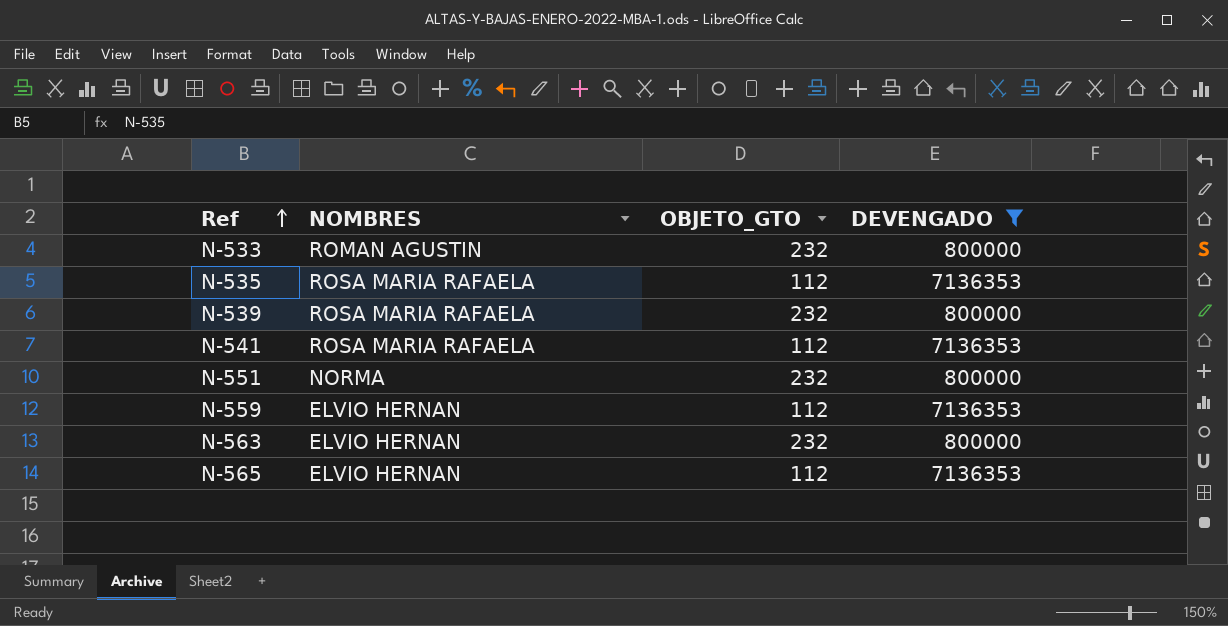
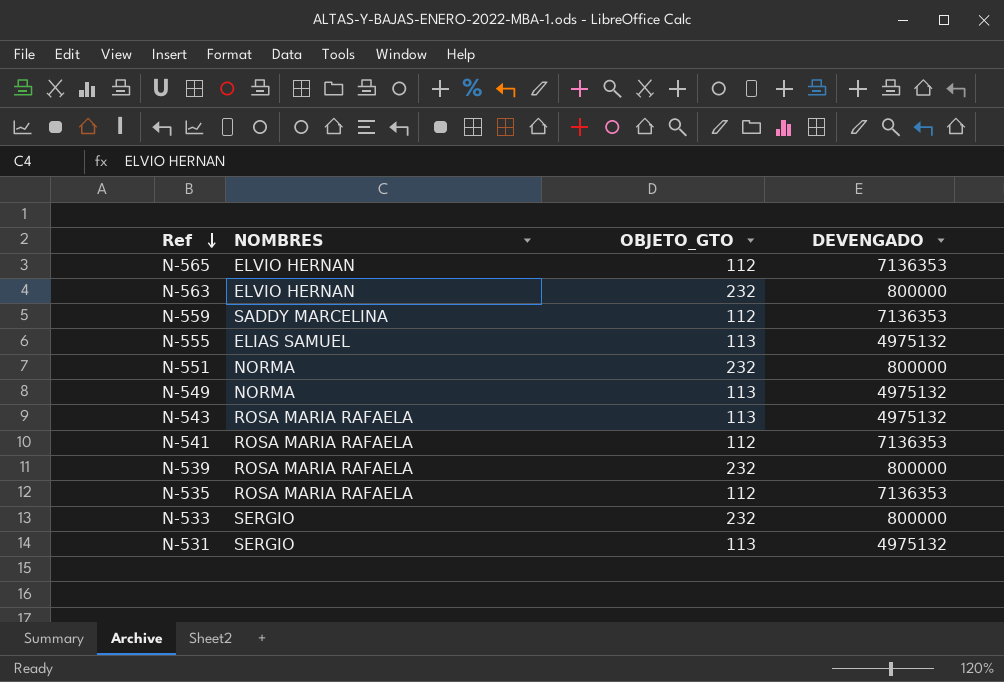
filter: DEVENGADO != 4975132 -> none
row order: Ref ascending -> Ref descending
N-559 | NOMBRES: ELVIO HERNAN -> SADDY MARCELINA
N-533 | NOMBRES: ROMAN AGUSTIN -> SERGIO

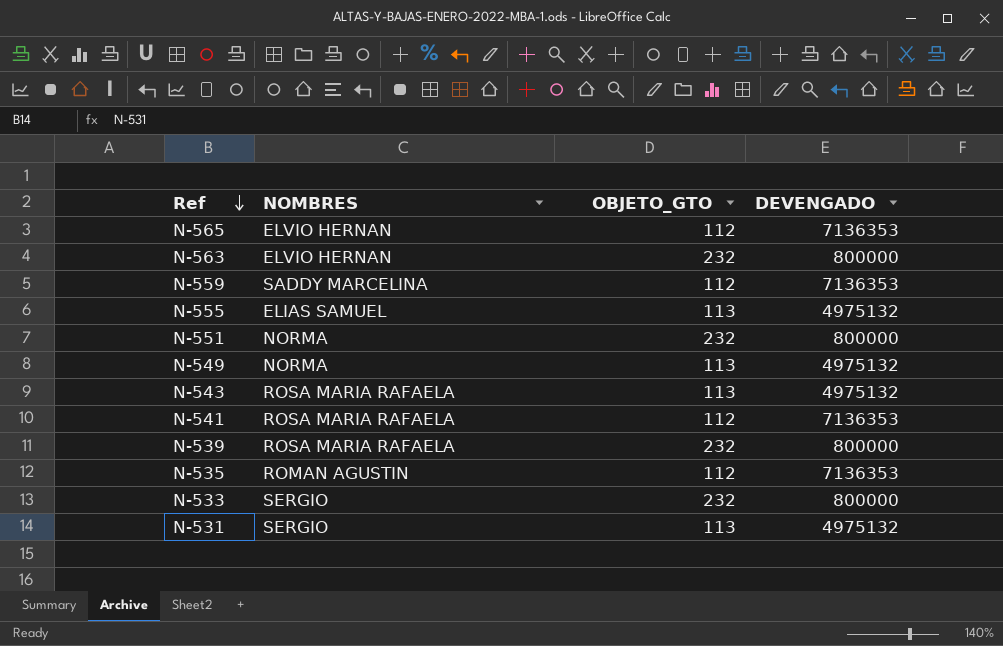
N-535 | NOMBRES: ROSA MARIA RAFAELA -> ROMAN AGUSTIN

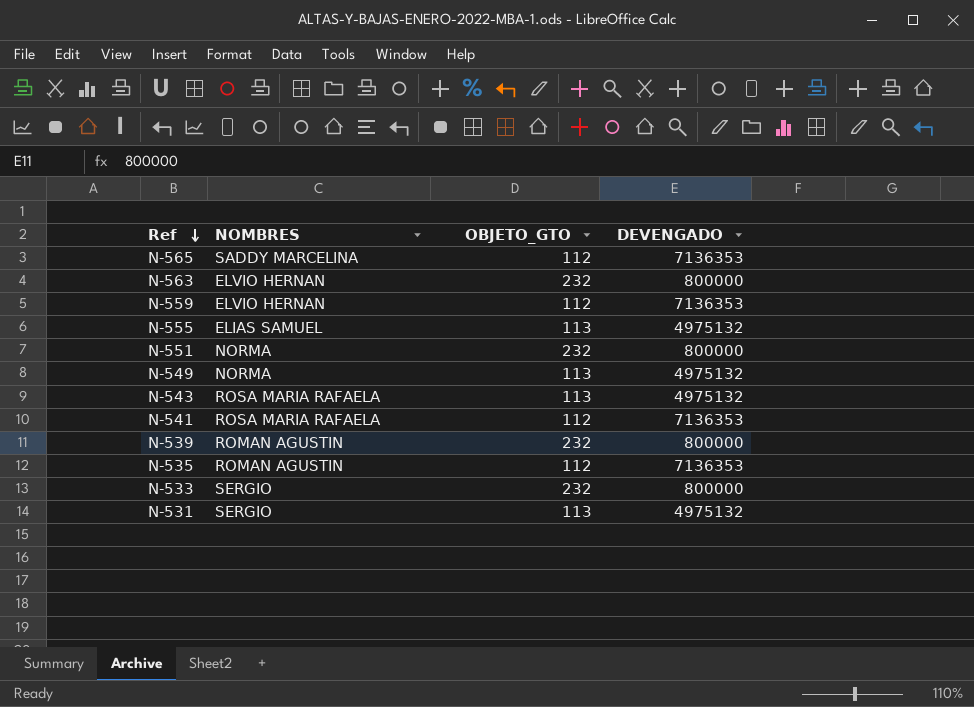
N-565 | NOMBRES: ELVIO HERNAN -> SADDY MARCELINA
N-559 | NOMBRES: SADDY MARCELINA -> ELVIO HERNAN
N-539 | NOMBRES: ROSA MARIA RAFAELA -> ROMAN AGUSTIN

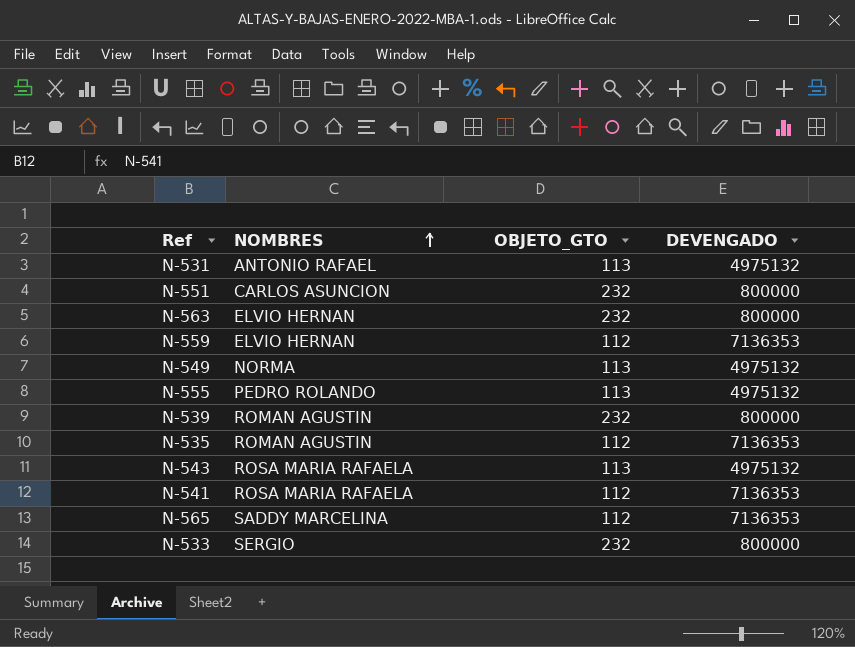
row order: Ref descending -> NOMBRES ascending
N-531 | NOMBRES: SERGIO -> ANTONIO RAFAEL
N-551 | NOMBRES: NORMA -> CARLOS ASUNCION
N-555 | NOMBRES: ELIAS SAMUEL -> PEDRO ROLANDO

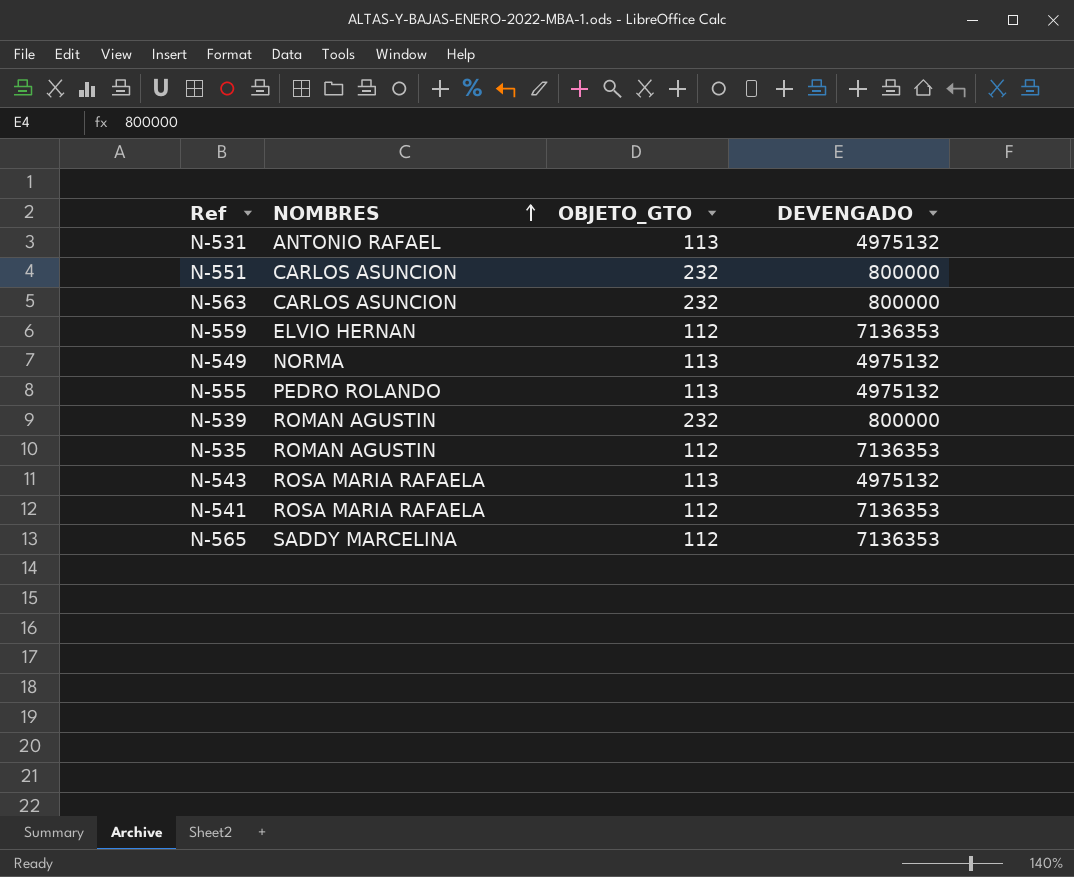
row N-533: SERGIO | 232 | 800000 -> none
N-563 | NOMBRES: ELVIO HERNAN -> CARLOS ASUNCION

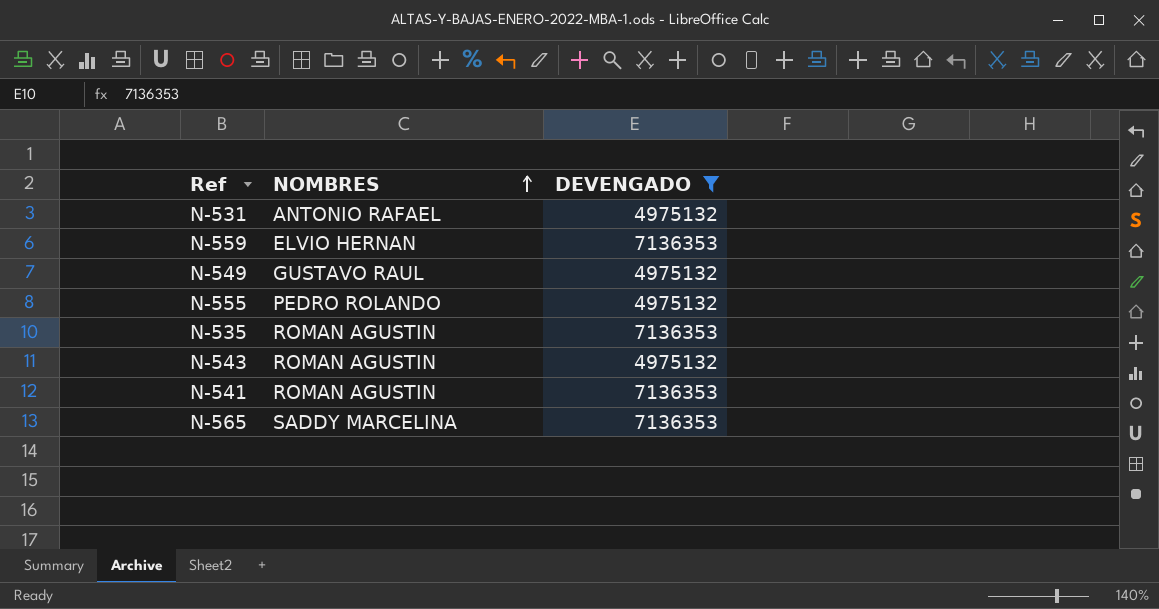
filter: none -> DEVENGADO != 800000
column OBJETO_GTO | position: 3 -> none
N-549 | NOMBRES: NORMA -> GUSTAVO RAUL
N-543 | NOMBRES: ROSA MARIA RAFAELA -> ROMAN AGUSTIN
N-541 | NOMBRES: ROSA MARIA RAFAELA -> ROMAN AGUSTIN

